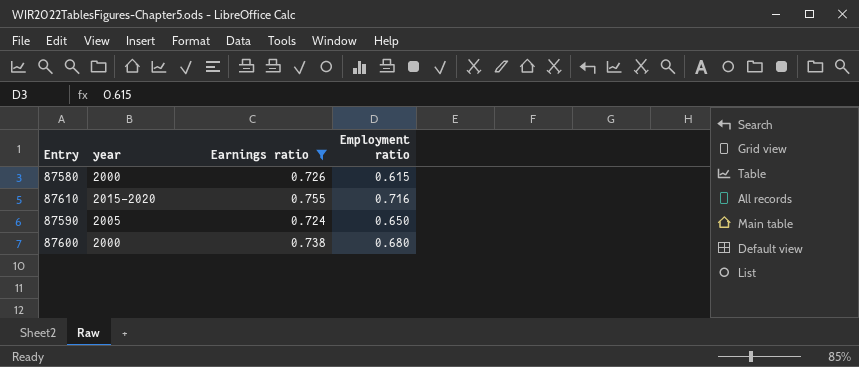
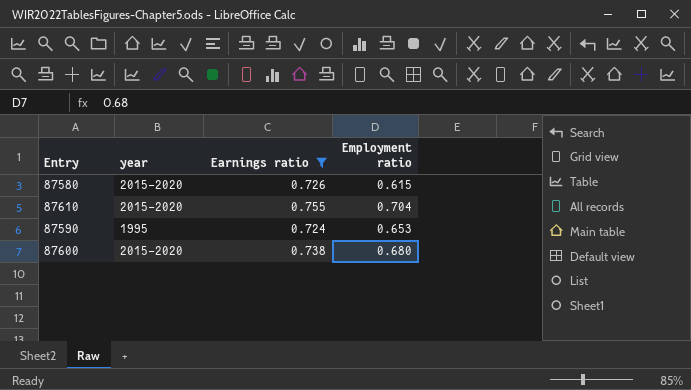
87580 | year: 2000 -> 2015-2020
87610 | Employment ratio: 0.716 -> 0.704
87590 | year: 2005 -> 1995
87590 | Employment ratio: 0.650 -> 0.653
87600 | year: 2000 -> 2015-2020

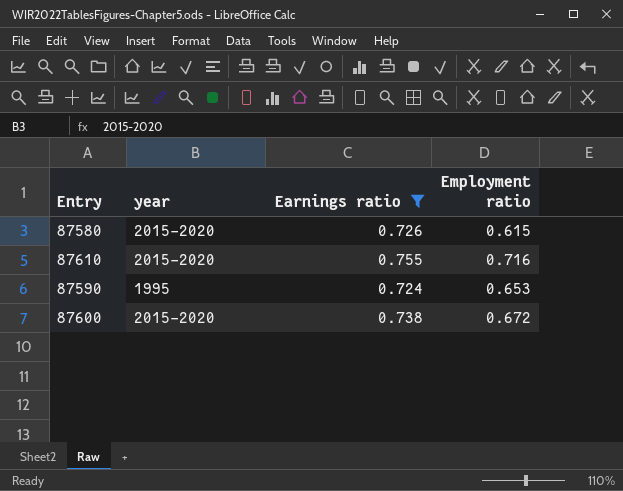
87610 | Employment ratio: 0.704 -> 0.716
87600 | Employment ratio: 0.680 -> 0.672

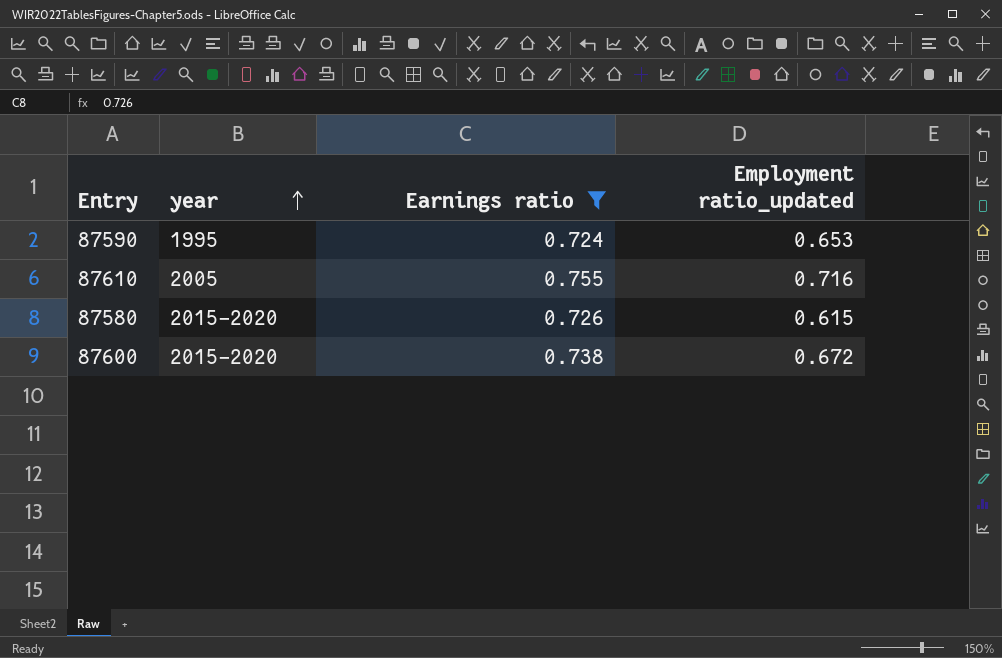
row order: none -> year ascending
column name: Employment ratio -> Employment ratio_updated
87610 | year: 2015-2020 -> 2005

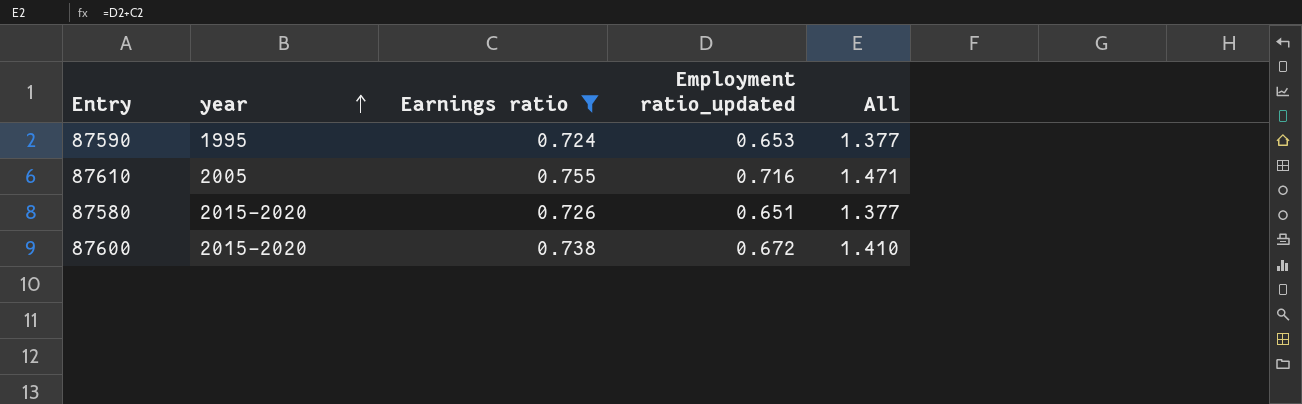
column All | formula: none -> [Earnings ratio] + [Employment ratio_updated]
87580 | Employment ratio_updated: 0.615 -> 0.651

